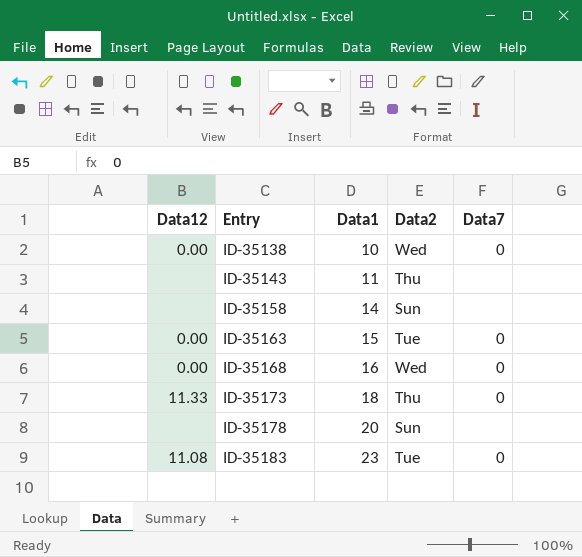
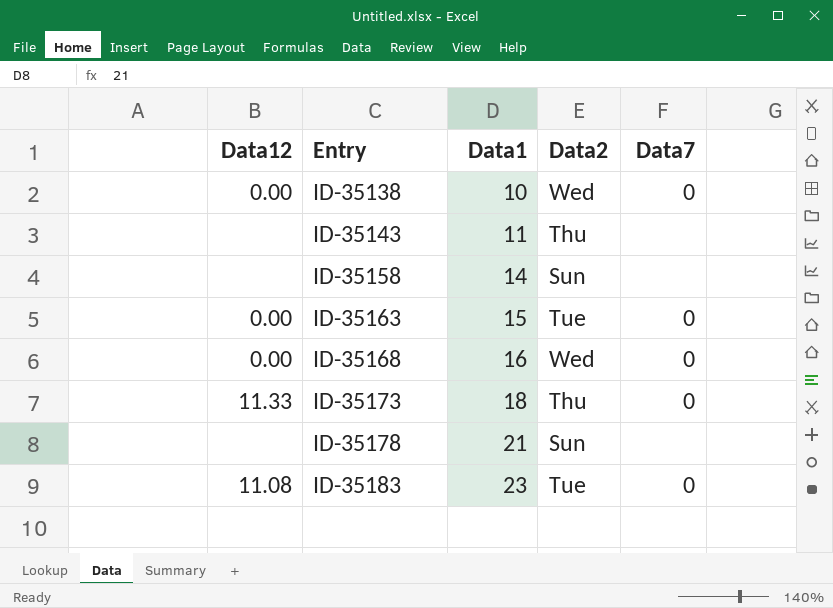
ID-35178 | Data1: 20 -> 21

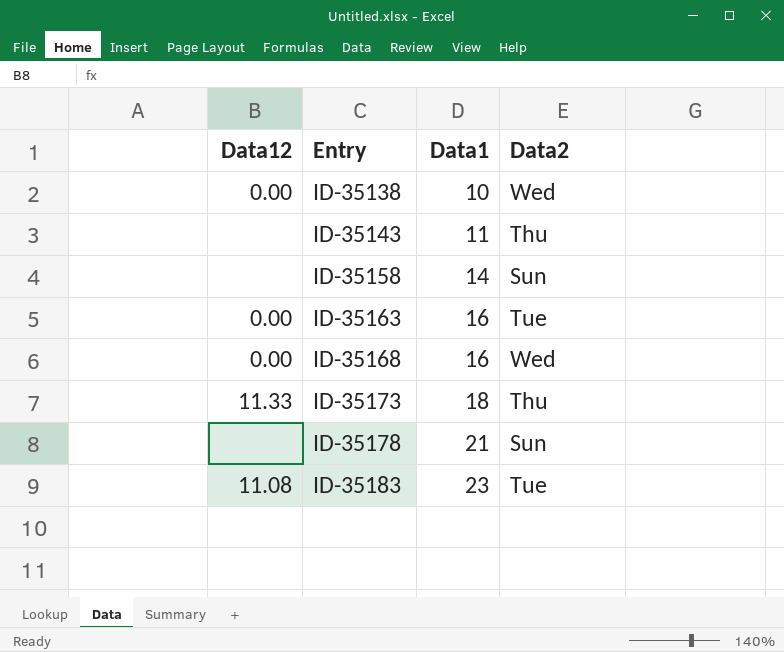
column Data7 | position: 5 -> none
ID-35163 | Data1: 15 -> 16

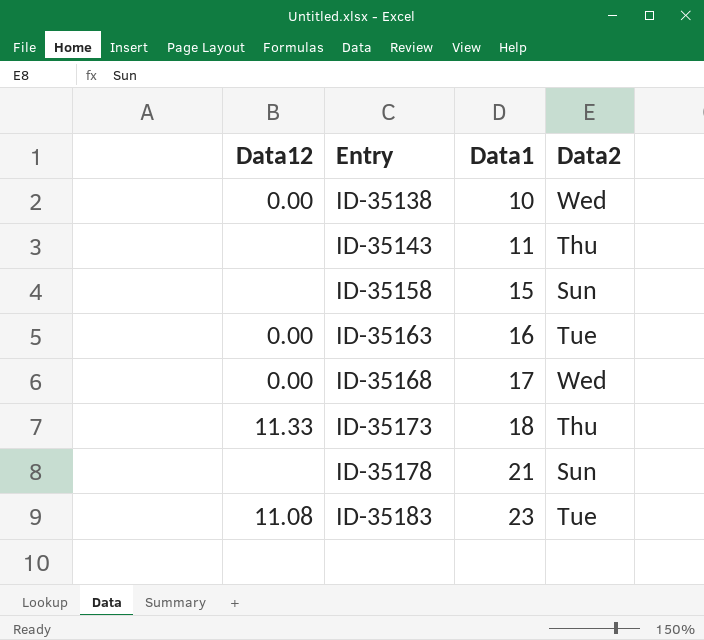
ID-35158 | Data1: 14 -> 15
ID-35168 | Data1: 16 -> 17

